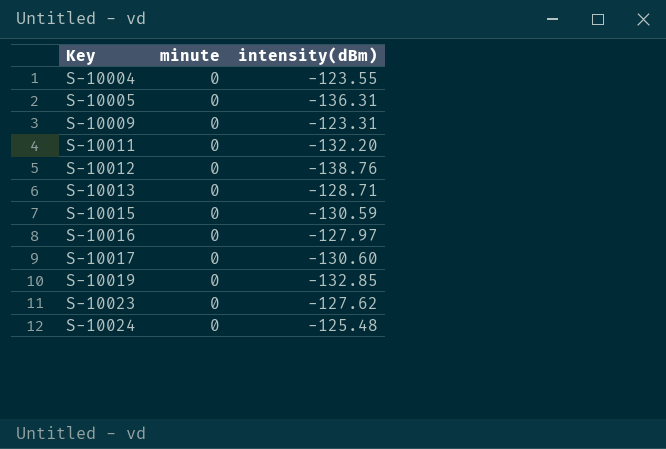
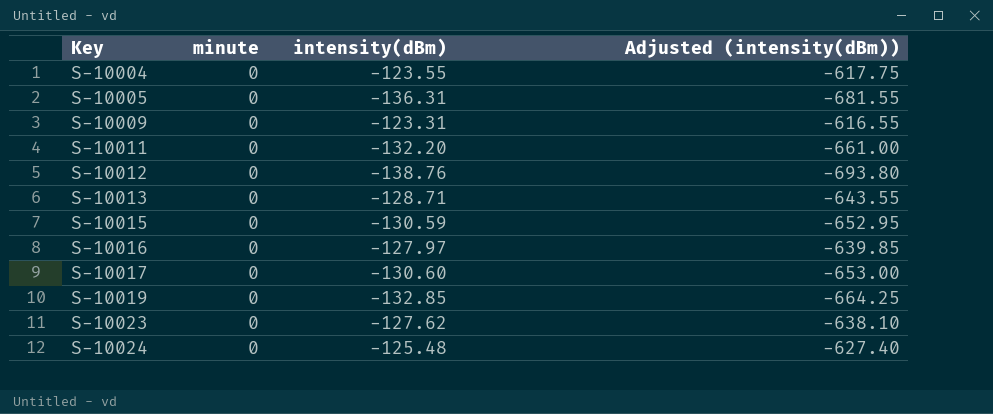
column Adjusted (intensity(dBm)) | formula: none -> [intensity(dBm)] * 5

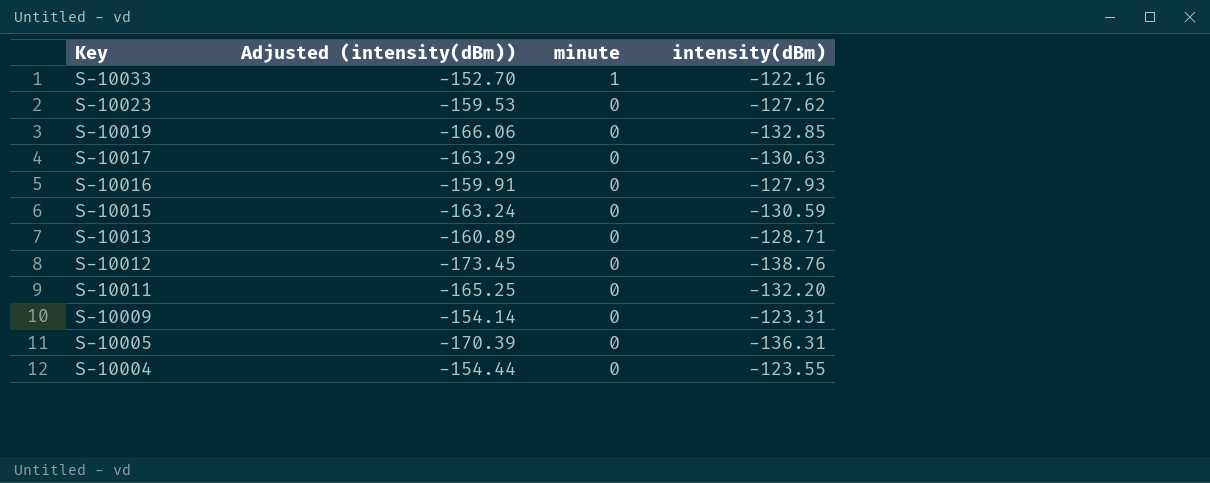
row order: Key ascending -> Key descending
column Adjusted (intensity(dBm)) | formula: [intensity(dBm)] * 5 -> [intensity(dBm)] * 1.25
column Adjusted (intensity(dBm)) | position: 4 -> 2
row S-10024: 0 | -125.48 | -627.40 -> none
row S-10033: none -> -152.70 | 1 | -122.16
S-10017 | intensity(dBm): -130.60 -> -130.63
S-10016 | intensity(dBm): -127.97 -> -127.93

